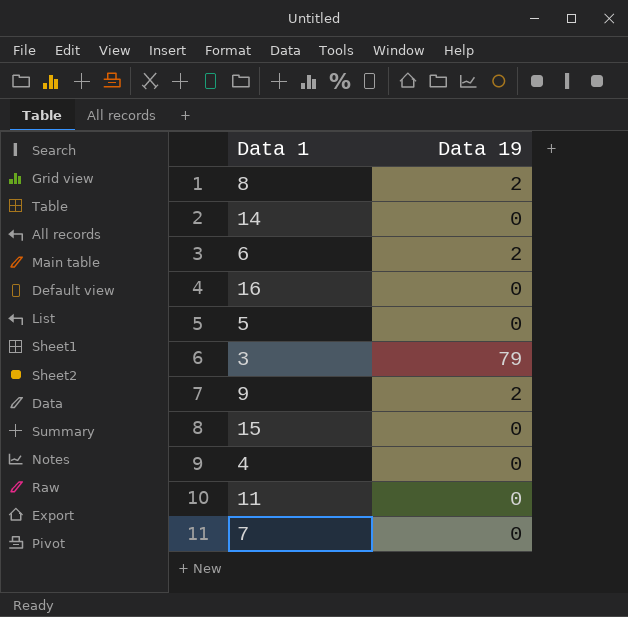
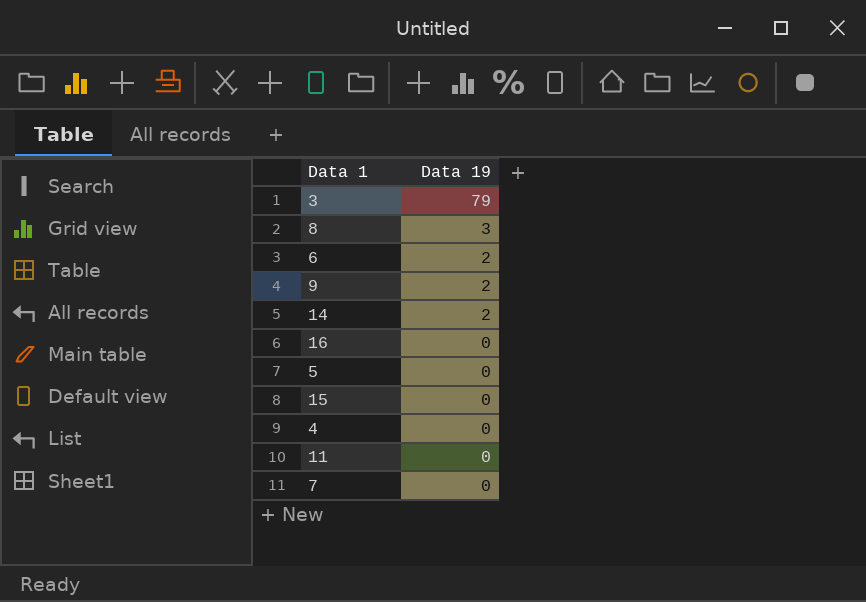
row order: none -> Data 19 descending
8 | Data 19: 2 -> 3
14 | Data 19: 0 -> 2

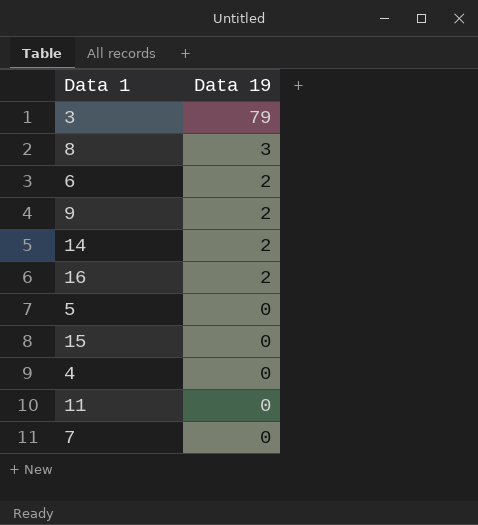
16 | Data 19: 0 -> 2

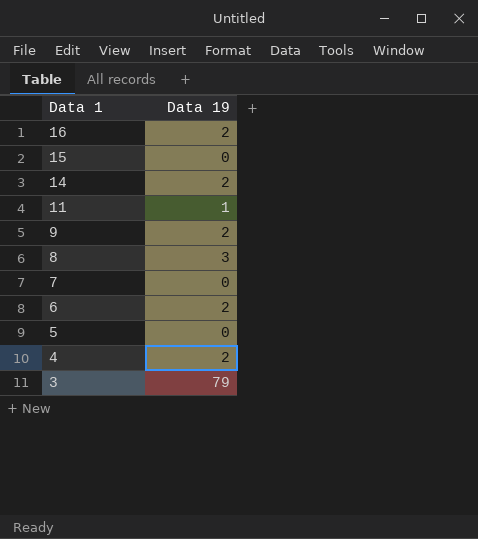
row order: Data 19 descending -> Data 1 descending
11 | Data 19: 0 -> 1
4 | Data 19: 0 -> 2

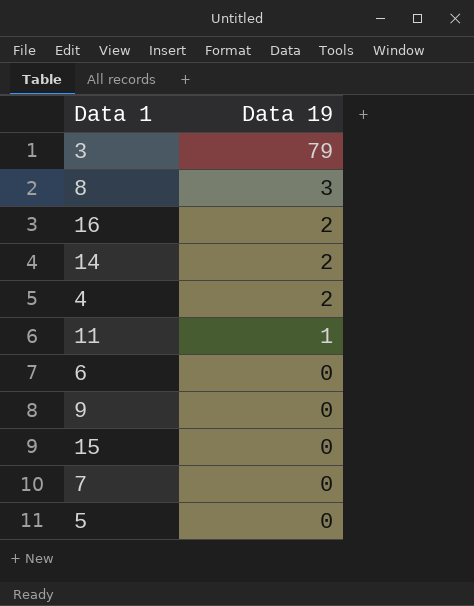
row order: Data 1 descending -> Data 19 descending
6 | Data 19: 2 -> 0
9 | Data 19: 2 -> 0

